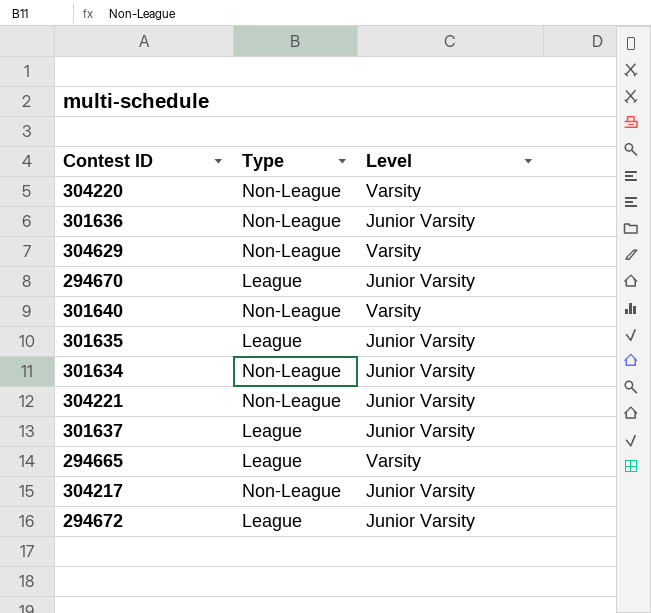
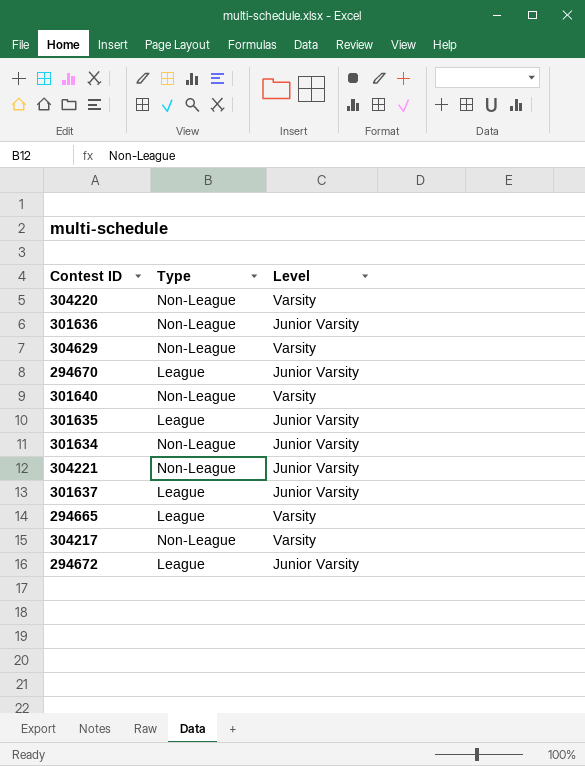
304217 | Level: Junior Varsity -> Varsity

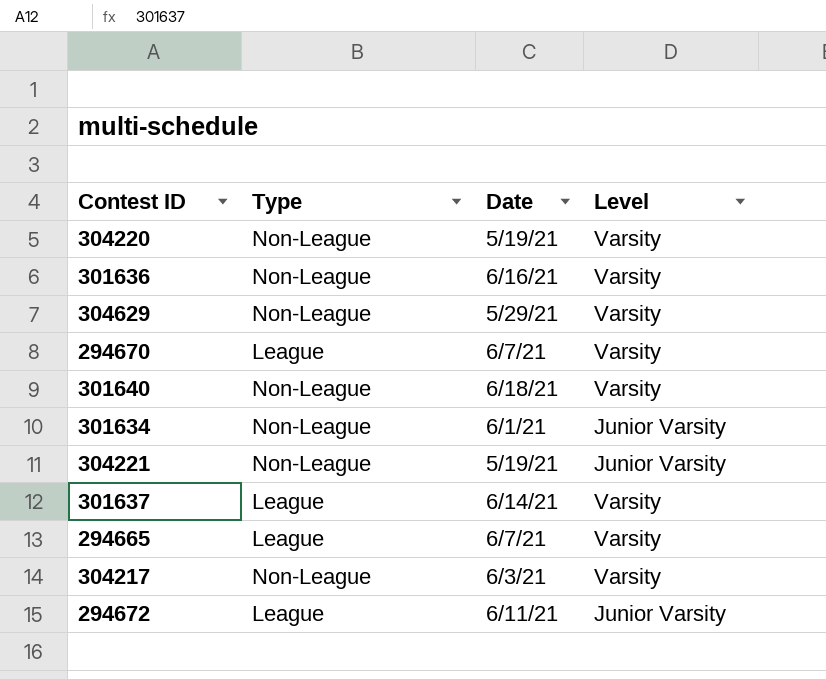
column Date | position: none -> 3
row 301635: League | Junior Varsity -> none
301636 | Level: Junior Varsity -> Varsity
294670 | Level: Junior Varsity -> Varsity
301637 | Level: Junior Varsity -> Varsity

